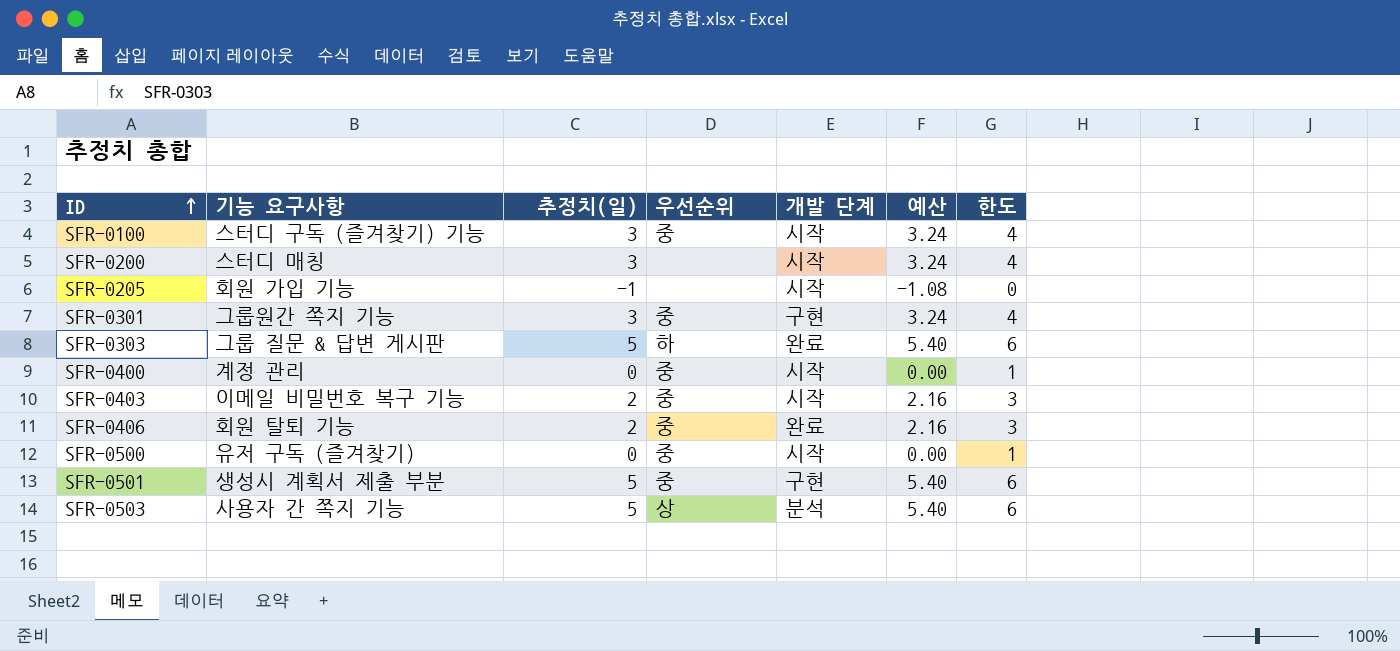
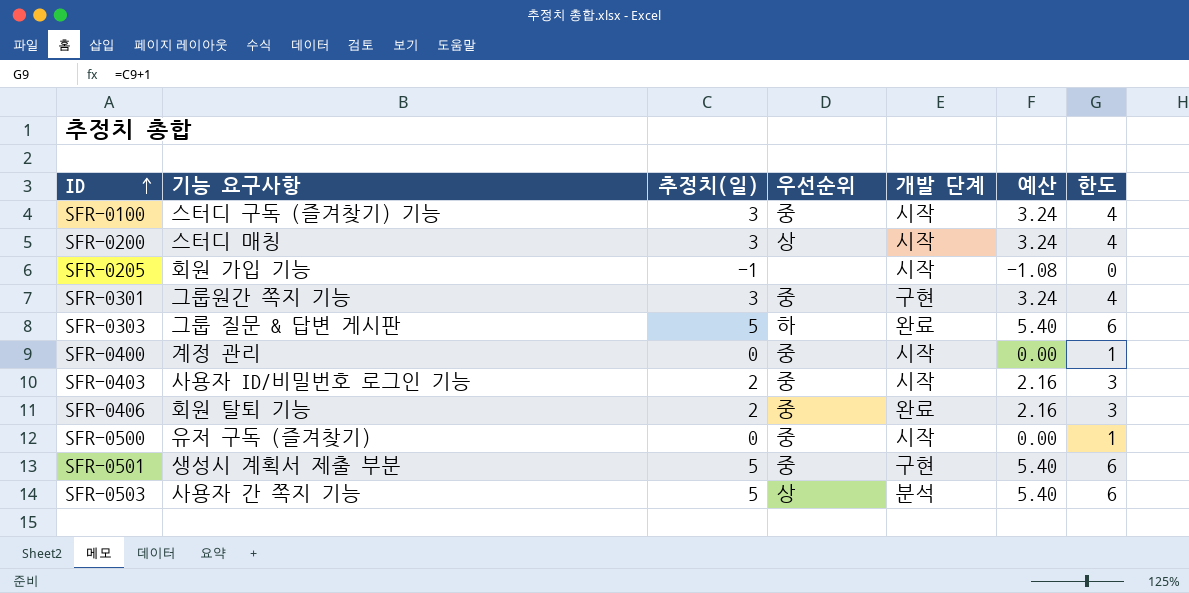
SFR-0200 | 우선순위: none -> 상
SFR-0403 | 기능 요구사항: 이메일 비밀번호 복구 기능 -> 사용자 ID/비밀번호 로그인 기능

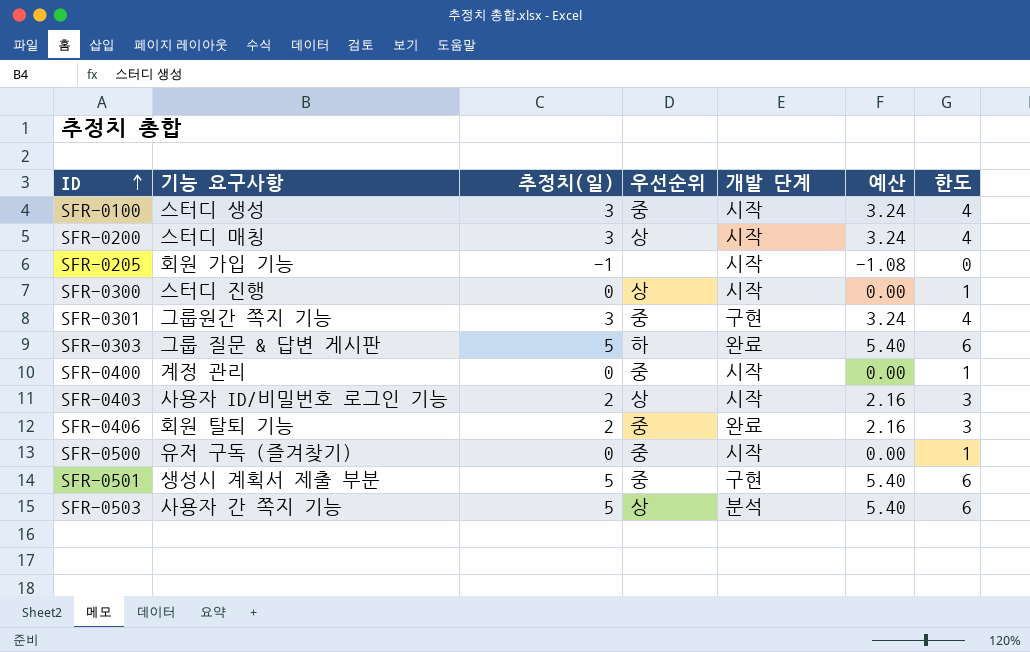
SFR-0100 | 기능 요구사항: 스터디 구독 (즐겨찾기) 기능 -> 스터디 생성
row SFR-0300: none -> 스터디 진행 | 0 | 상 | 시작 | 0.00 | 1
SFR-0403 | 우선순위: 중 -> 상

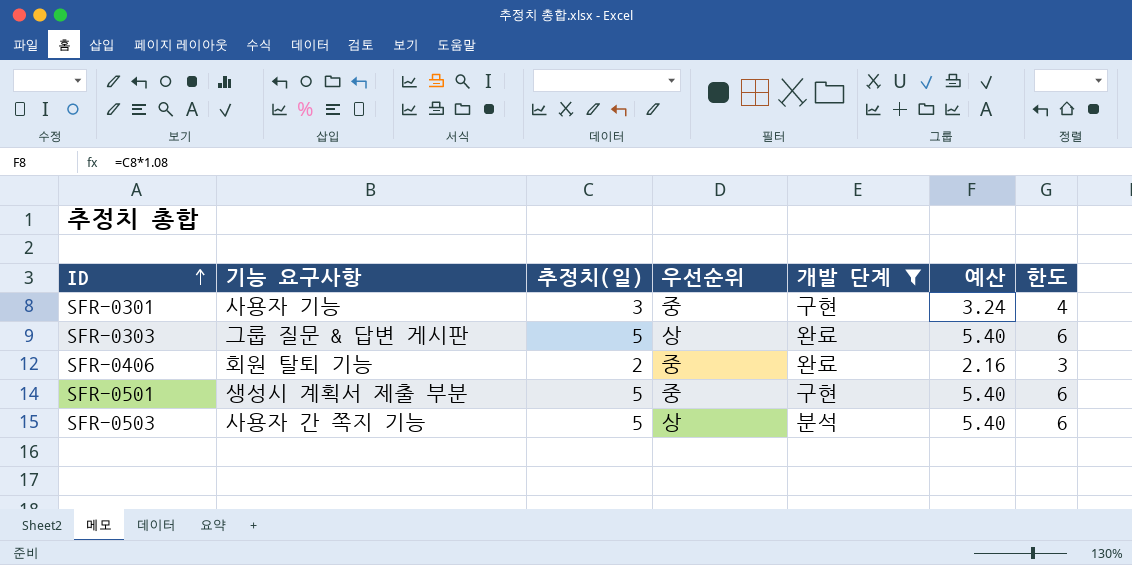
filter: none -> 개발 단계 != 시작
SFR-0301 | 기능 요구사항: 그룹원간 쪽지 기능 -> 사용자 기능
SFR-0303 | 우선순위: 하 -> 상

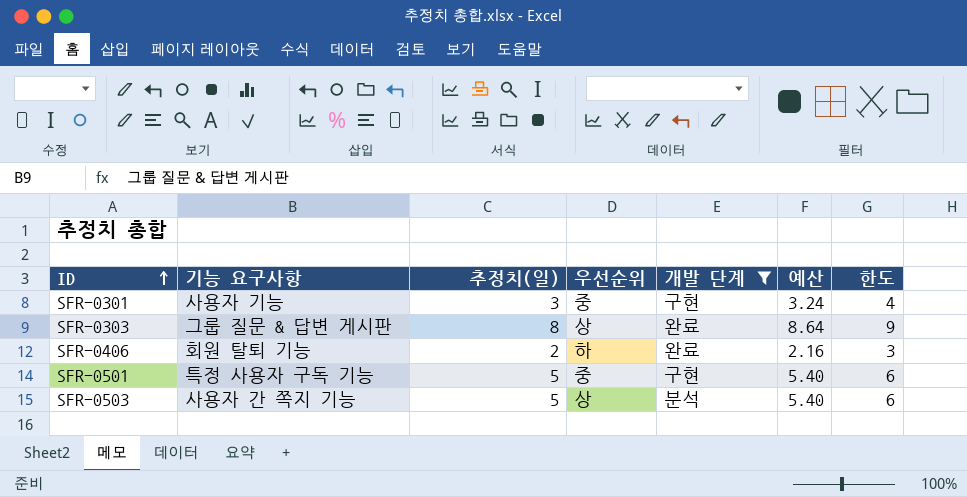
SFR-0303 | 추정치(일): 5 -> 8
SFR-0303 | 예산: 5.40 -> 8.64
SFR-0303 | 한도: 6 -> 9
SFR-0406 | 우선순위: 중 -> 하
SFR-0501 | 기능 요구사항: 생성시 계획서 제출 부분 -> 특정 사용자 구독 기능

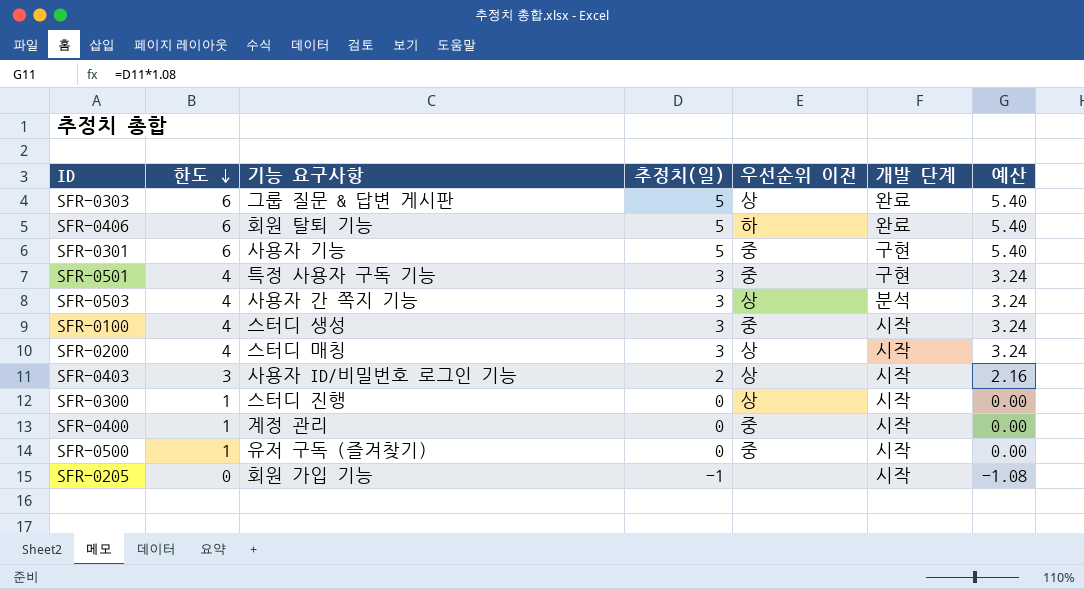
filter: 개발 단계 != 시작 -> none
row order: ID ascending -> 한도 descending
column 한도 | position: 7 -> 2
column name: 우선순위 -> 우선순위 이전
SFR-0303 | 한도: 9 -> 6
SFR-0303 | 추정치(일): 8 -> 5
SFR-0303 | 예산: 8.64 -> 5.40
SFR-0406 | 한도: 3 -> 6
SFR-0406 | 추정치(일): 2 -> 5
SFR-0406 | 예산: 2.16 -> 5.40
SFR-0301 | 한도: 4 -> 6
SFR-0301 | 추정치(일): 3 -> 5
SFR-0301 | 예산: 3.24 -> 5.40
SFR-0501 | 한도: 6 -> 4
SFR-0501 | 추정치(일): 5 -> 3
SFR-0501 | 예산: 5.40 -> 3.24
SFR-0503 | 한도: 6 -> 4
SFR-0503 | 추정치(일): 5 -> 3
SFR-0503 | 예산: 5.40 -> 3.24

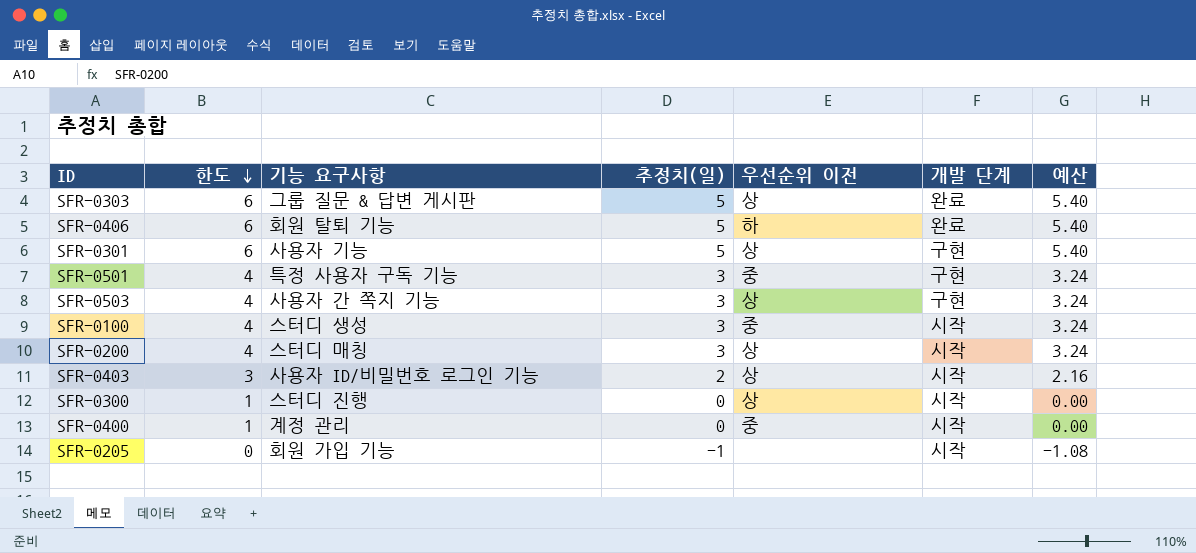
row SFR-0500: 1 | 유저 구독 (즐겨찾기) | 0 | 중 | 시작 | 0.00 -> none
SFR-0301 | 우선순위 이전: 중 -> 상
SFR-0503 | 개발 단계: 분석 -> 구현

